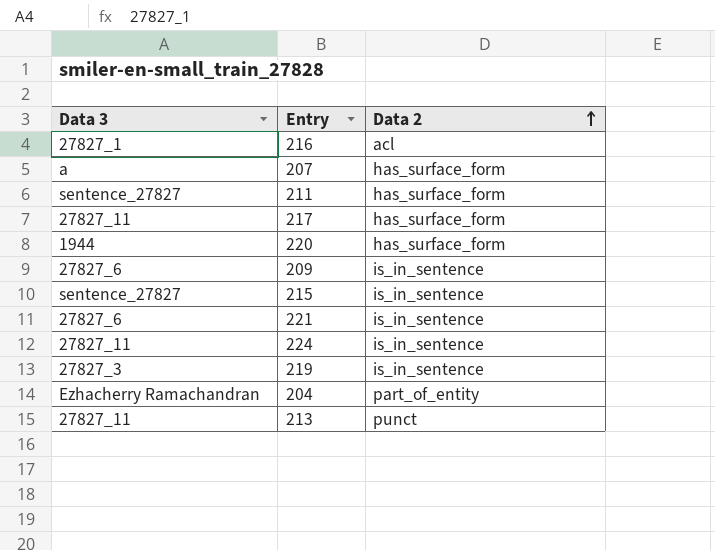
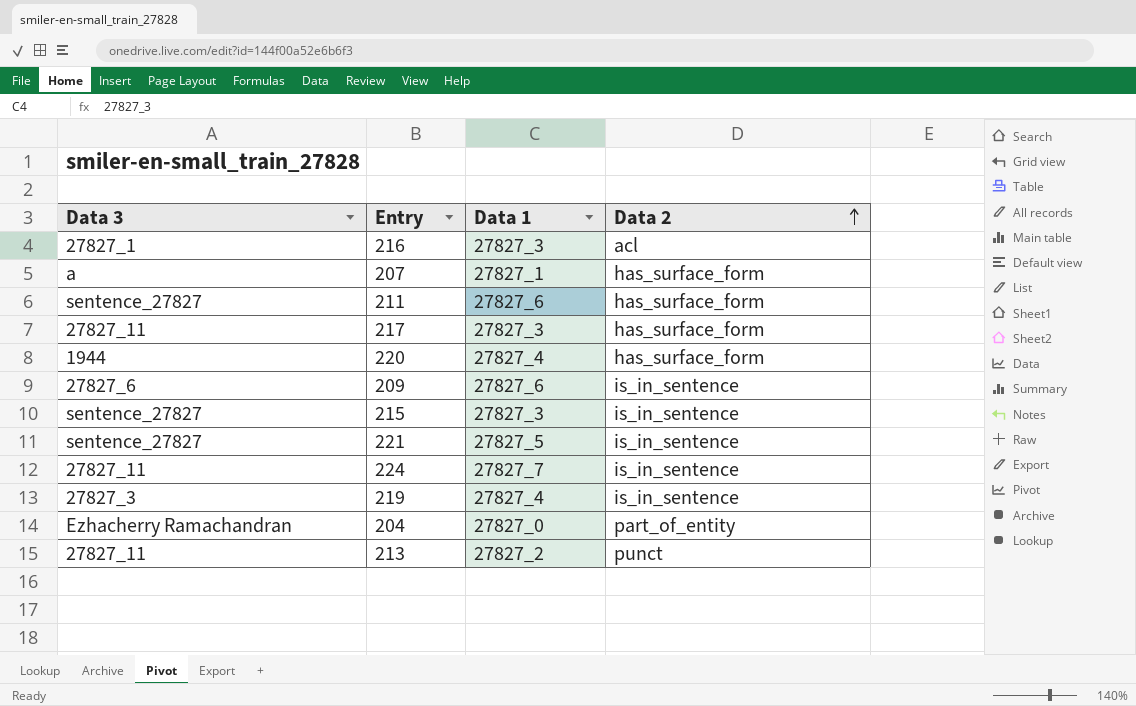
column Data 1 | position: none -> 3
221 | Data 3: 27827_6 -> sentence_27827

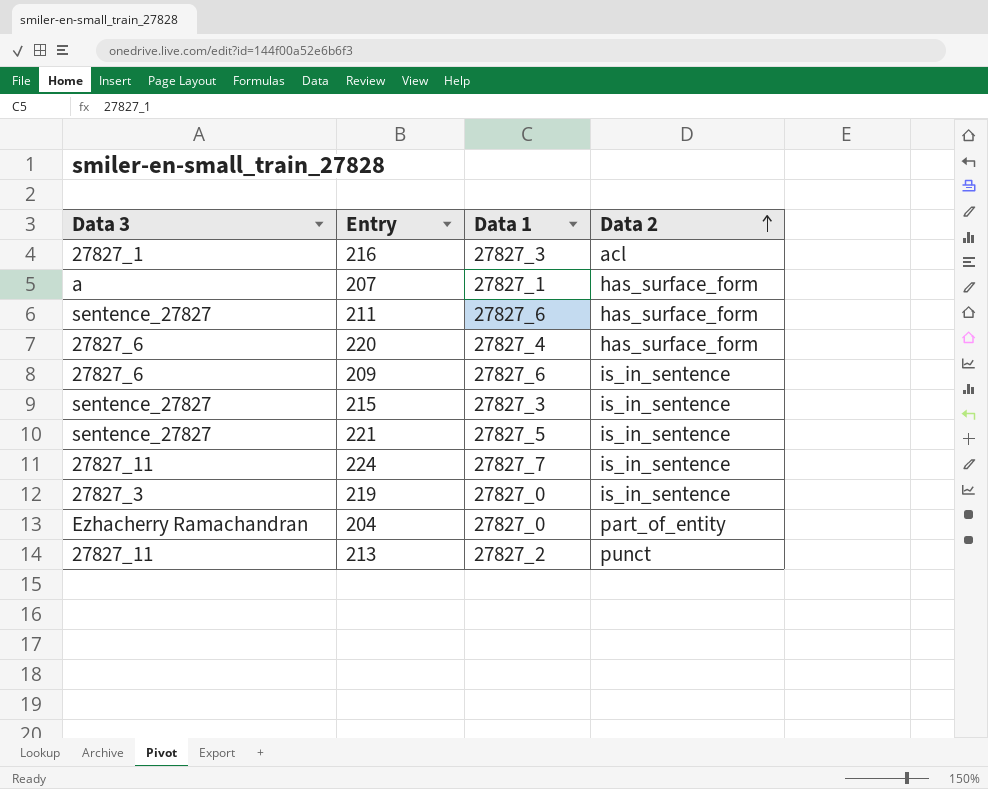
row 217: 27827_11 | 27827_3 | has_surface_form -> none
220 | Data 3: 1944 -> 27827_6
219 | Data 1: 27827_4 -> 27827_0

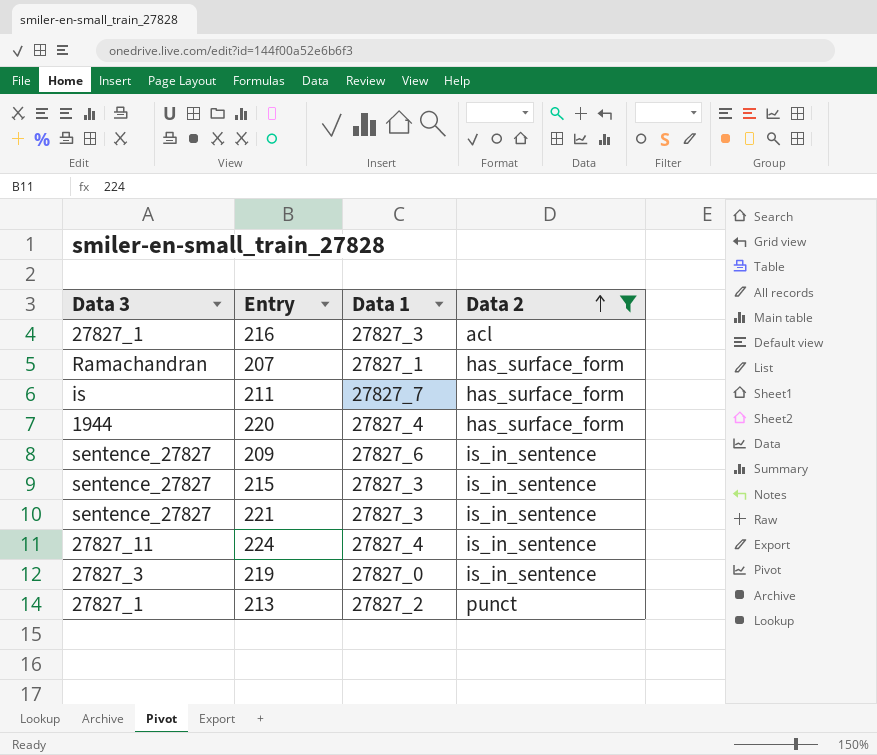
filter: none -> Data 2 != part_of_entity
207 | Data 3: a -> Ramachandran
211 | Data 3: sentence_27827 -> is
211 | Data 1: 27827_6 -> 27827_7
220 | Data 3: 27827_6 -> 1944
209 | Data 3: 27827_6 -> sentence_27827
221 | Data 1: 27827_5 -> 27827_3
224 | Data 1: 27827_7 -> 27827_4
213 | Data 3: 27827_11 -> 27827_1

